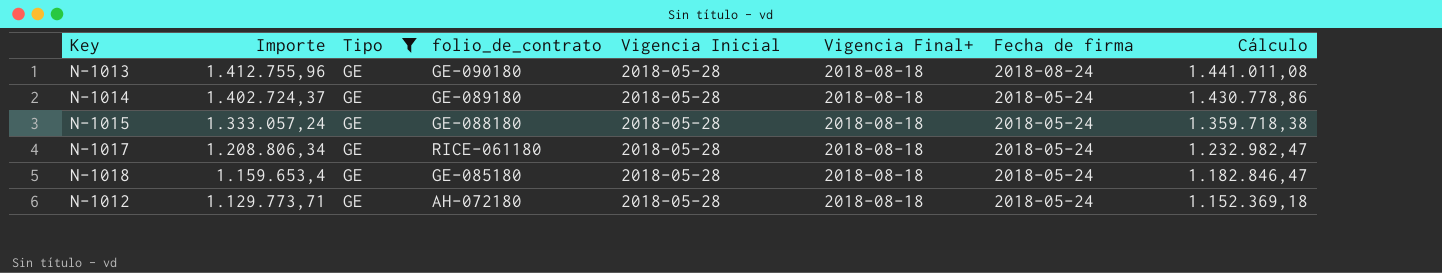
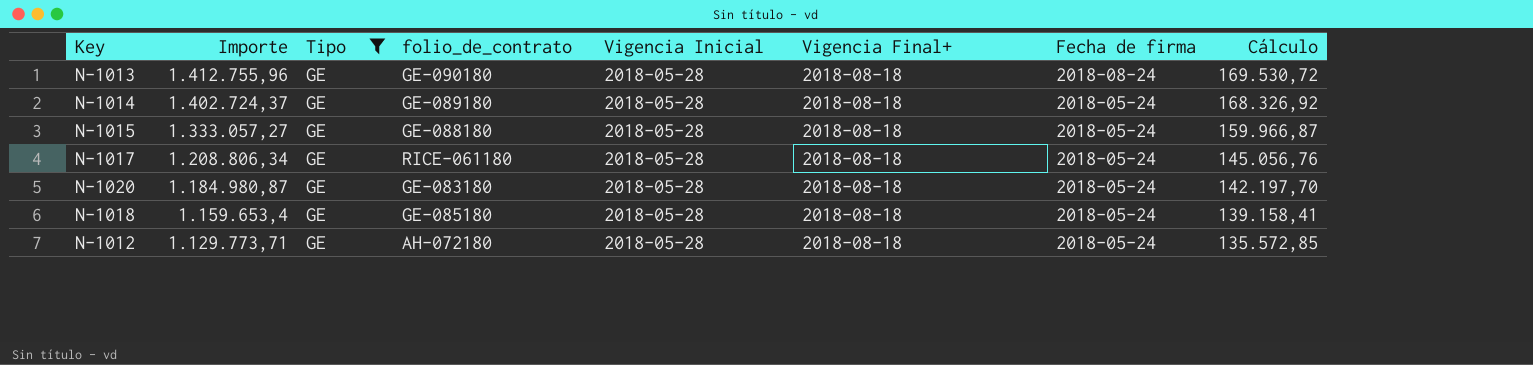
column Cálculo | formula: [Importe] * 1,02 -> [Importe] * 0,12
N-1015 | Importe: 1.333.057,24 -> 1.333.057,27
row N-1020: none -> 1.184.980,87 | GE | GE-083180 | 2018-05-28 | 2018-08-18 | 2018-05-24 | 142.197,70

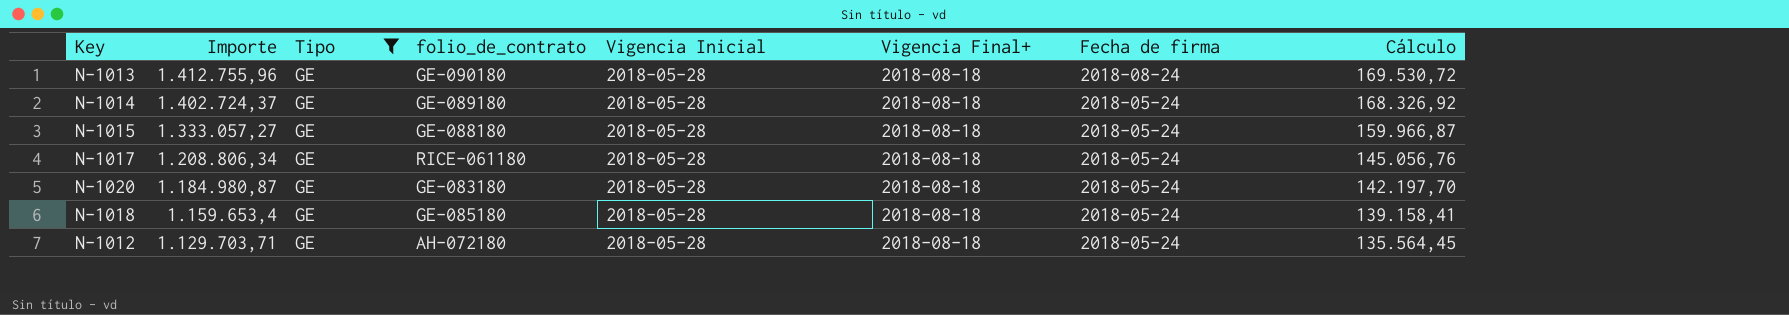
N-1012 | Importe: 1.129.773,71 -> 1.129.703,71
N-1012 | Cálculo: 135.572,85 -> 135.564,45

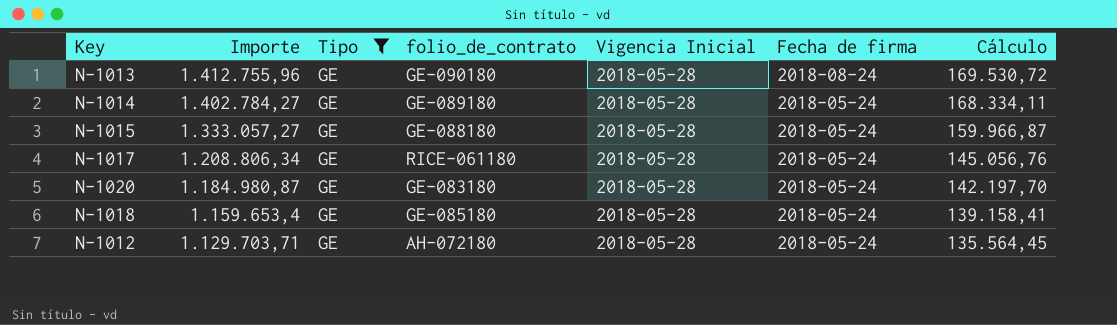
column Vigencia Final+ | position: 6 -> none
N-1014 | Importe: 1.402.724,37 -> 1.402.784,27
N-1014 | Cálculo: 168.326,92 -> 168.334,11

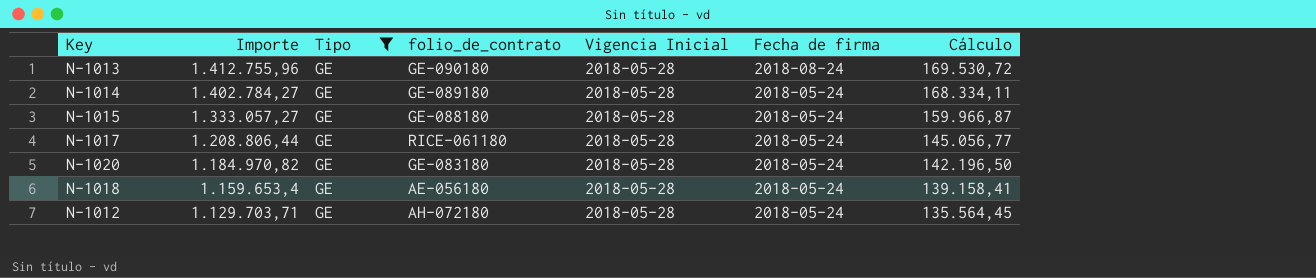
N-1017 | Importe: 1.208.806,34 -> 1.208.806,44
N-1017 | Cálculo: 145.056,76 -> 145.056,77
N-1020 | Importe: 1.184.980,87 -> 1.184.970,82
N-1020 | Cálculo: 142.197,70 -> 142.196,50
N-1018 | folio_de_contrato: GE-085180 -> AE-056180

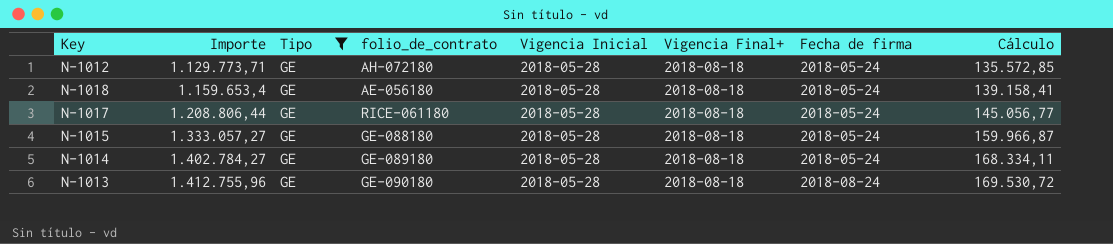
row order: Importe descending -> Importe ascending
column Vigencia Final+ | position: none -> 6
row N-1020: 1.184.970,82 | GE | GE-083180 | 2018-05-28 | 2018-05-24 | 142.196,50 -> none
N-1012 | Importe: 1.129.703,71 -> 1.129.773,71
N-1012 | Cálculo: 135.564,45 -> 135.572,85

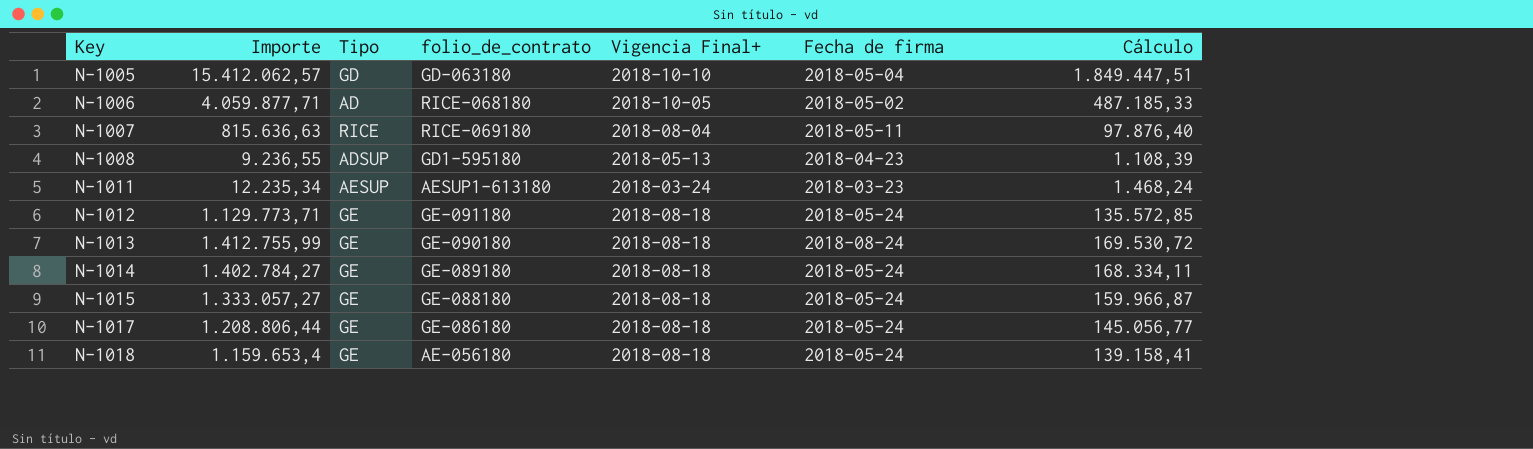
filter: Tipo = GE -> none
row order: Importe ascending -> Key ascending
column Vigencia Inicial | position: 5 -> none
N-1012 | folio_de_contrato: AH-072180 -> GE-091180
N-1013 | Importe: 1.412.755,96 -> 1.412.755,99
N-1017 | folio_de_contrato: RICE-061180 -> GE-086180

